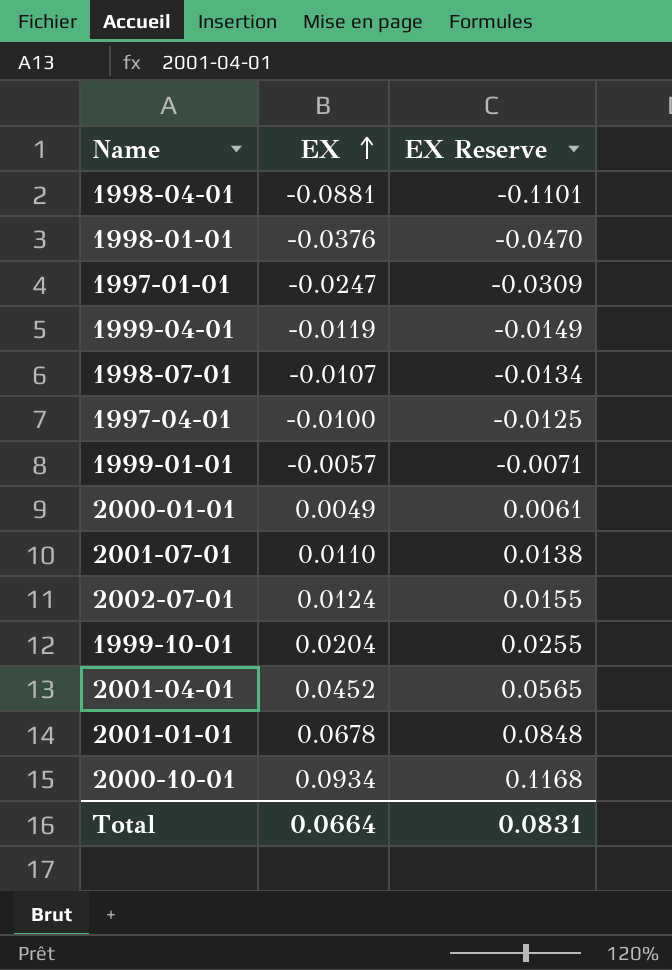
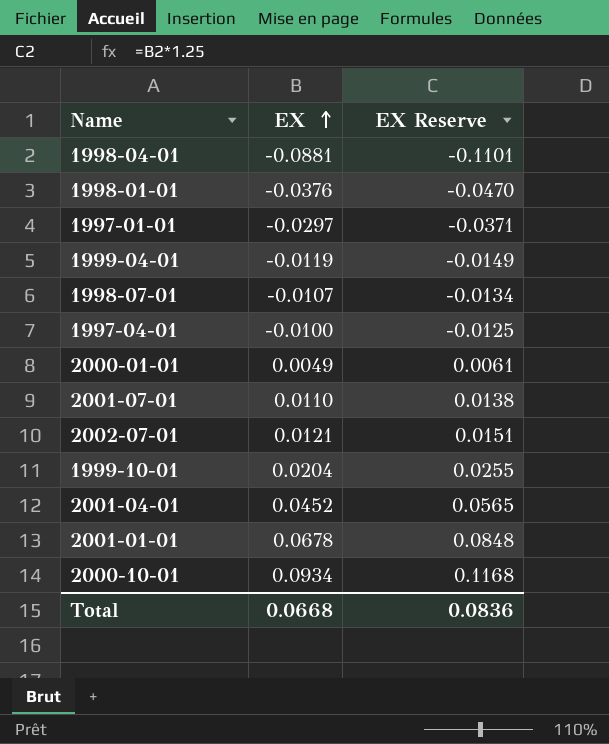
row 1999-01-01: -0.0057 | -0.0071 -> none
1997-01-01 | EX: -0.0247 -> -0.0297
1997-01-01 | EX Reserve: -0.0309 -> -0.0371
2002-07-01 | EX: 0.0124 -> 0.0121
2002-07-01 | EX Reserve: 0.0155 -> 0.0151
Total | EX: 0.0664 -> 0.0668
Total | EX Reserve: 0.0831 -> 0.0836

